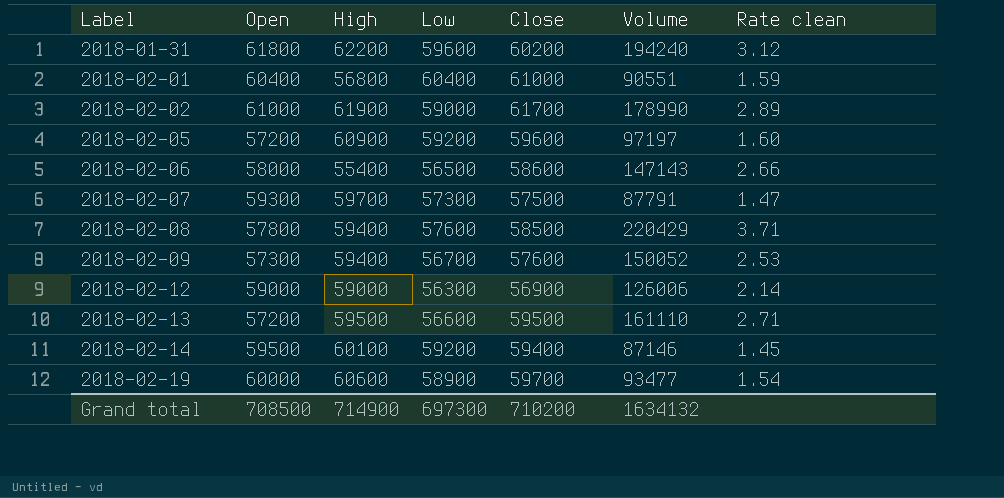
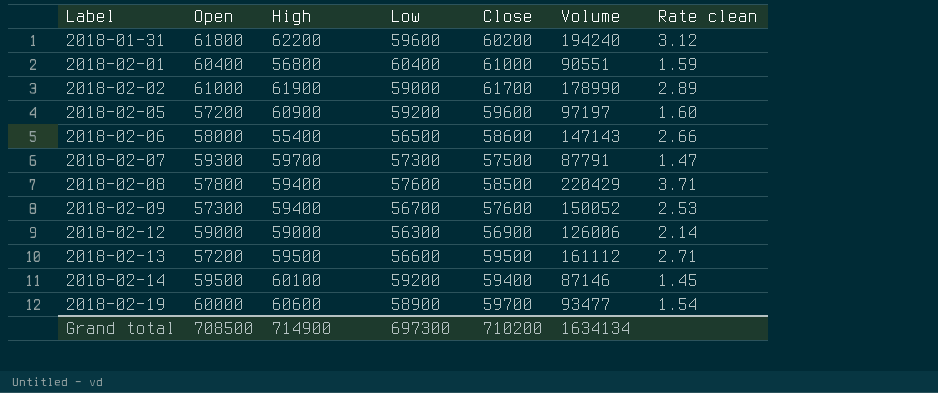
2018-02-13 | Volume: 161110 -> 161112
Grand total | Volume: 1634132 -> 1634134

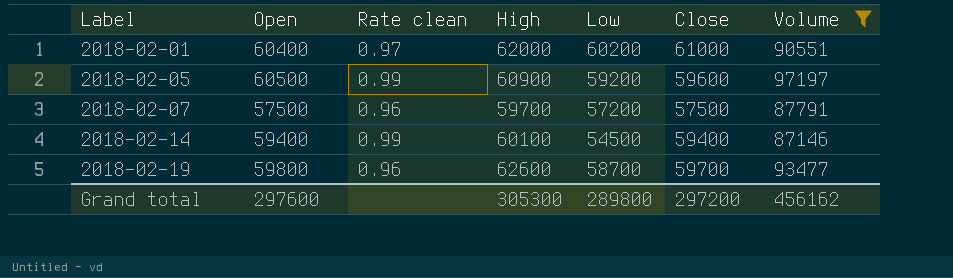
filter: none -> Volume <= 97197
column Rate clean | formula: [Volume] / [High] -> [Open] / [High]
column Rate clean | position: 7 -> 3
2018-02-01 | High: 56800 -> 62000
2018-02-01 | Low: 60400 -> 60200
2018-02-05 | Open: 57200 -> 60500
2018-02-07 | Open: 59300 -> 57500
2018-02-07 | Low: 57300 -> 57200
2018-02-14 | Open: 59500 -> 59400
2018-02-14 | Low: 59200 -> 54500
2018-02-19 | Open: 60000 -> 59800
2018-02-19 | High: 60600 -> 62600
2018-02-19 | Low: 58900 -> 58700
Grand total | Open: 708500 -> 297600
Grand total | High: 714900 -> 305300
Grand total | Low: 697300 -> 289800
Grand total | Close: 710200 -> 297200
Grand total | Volume: 1634134 -> 456162

